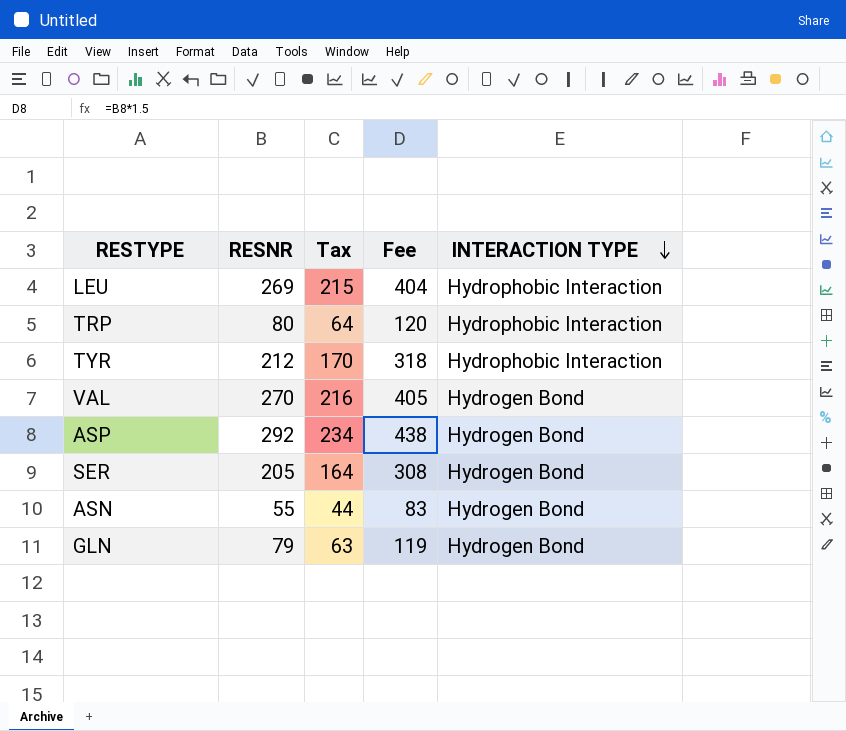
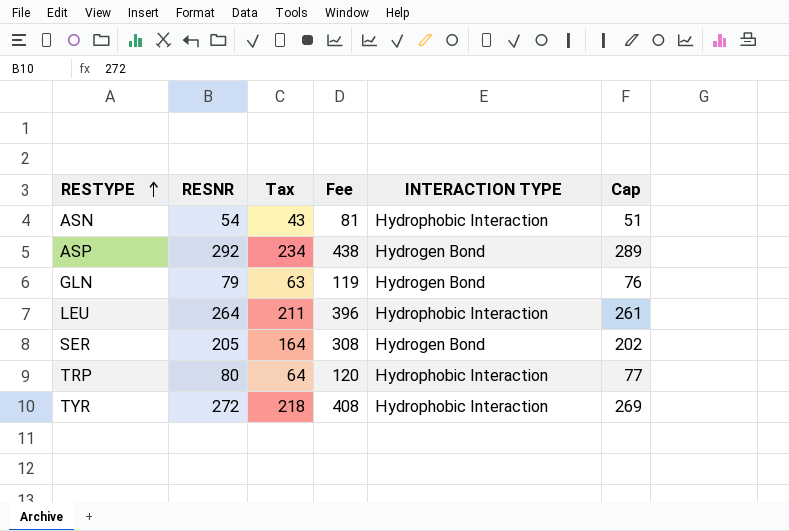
row order: INTERACTION TYPE descending -> RESTYPE ascending
column Cap | formula: none -> [RESNR] - 3
row VAL: 270 | 216 | 405 | Hydrogen Bond -> none
ASN | RESNR: 55 -> 54
ASN | Tax: 44 -> 43
ASN | Fee: 83 -> 81
ASN | INTERACTION TYPE: Hydrogen Bond -> Hydrophobic Interaction
LEU | RESNR: 269 -> 264
LEU | Tax: 215 -> 211
LEU | Fee: 404 -> 396
TYR | RESNR: 212 -> 272
TYR | Tax: 170 -> 218
TYR | Fee: 318 -> 408

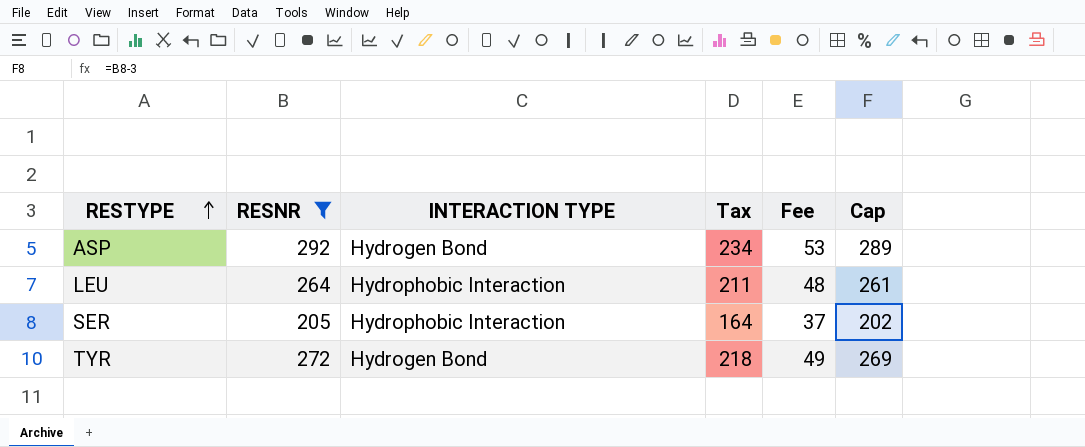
filter: none -> RESNR >= 205
column INTERACTION TYPE | position: 5 -> 3
column Fee | formula: [RESNR] * 1.5 -> [RESNR] * 0.18
SER | INTERACTION TYPE: Hydrogen Bond -> Hydrophobic Interaction
TYR | INTERACTION TYPE: Hydrophobic Interaction -> Hydrogen Bond

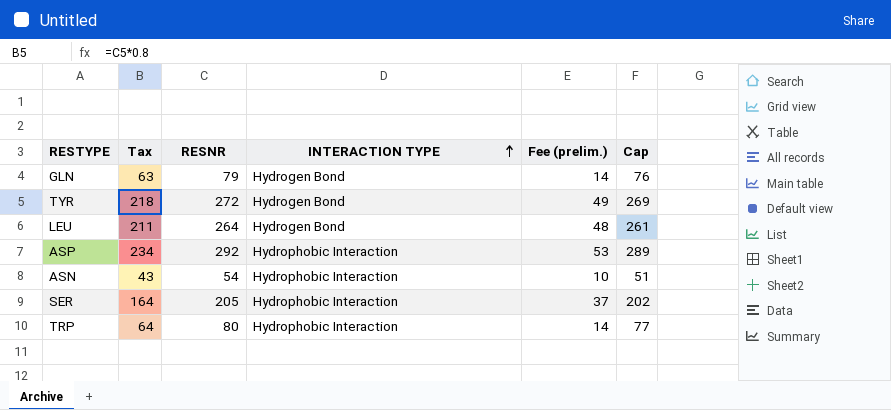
filter: RESNR >= 205 -> none
row order: RESTYPE ascending -> INTERACTION TYPE ascending
column Tax | position: 4 -> 2
column name: Fee -> Fee (prelim.)
LEU | INTERACTION TYPE: Hydrophobic Interaction -> Hydrogen Bond
ASP | INTERACTION TYPE: Hydrogen Bond -> Hydrophobic Interaction

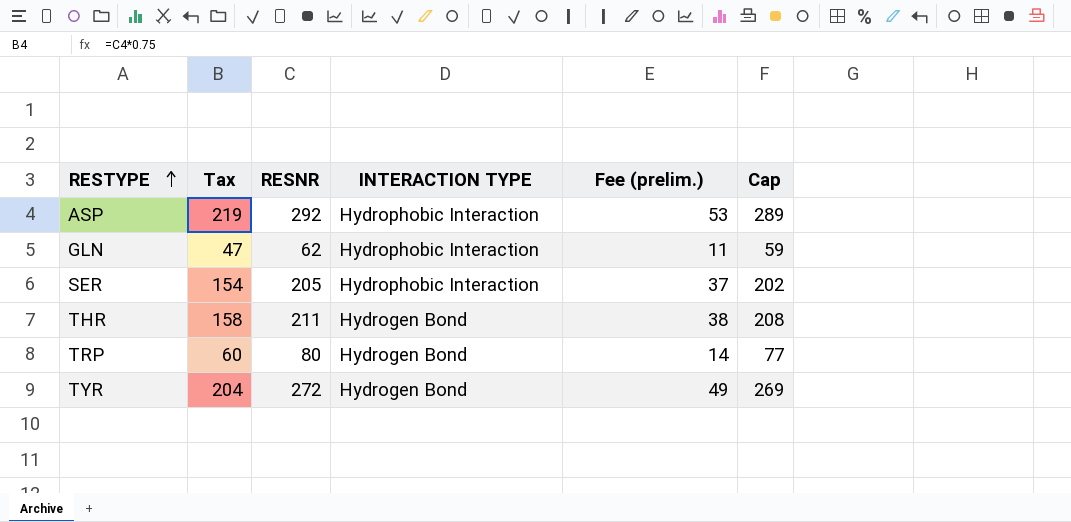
row order: INTERACTION TYPE ascending -> RESTYPE ascending
column Tax | formula: [RESNR] * 0.8 -> [RESNR] * 0.75
row LEU: 211 | 264 | Hydrogen Bond | 48 | 261 -> none
row ASN: 43 | 54 | Hydrophobic Interaction | 10 | 51 -> none
GLN | RESNR: 79 -> 62
GLN | INTERACTION TYPE: Hydrogen Bond -> Hydrophobic Interaction
GLN | Fee (prelim.): 14 -> 11
GLN | Cap: 76 -> 59
row THR: none -> 158 | 211 | Hydrogen Bond | 38 | 208
TRP | INTERACTION TYPE: Hydrophobic Interaction -> Hydrogen Bond

